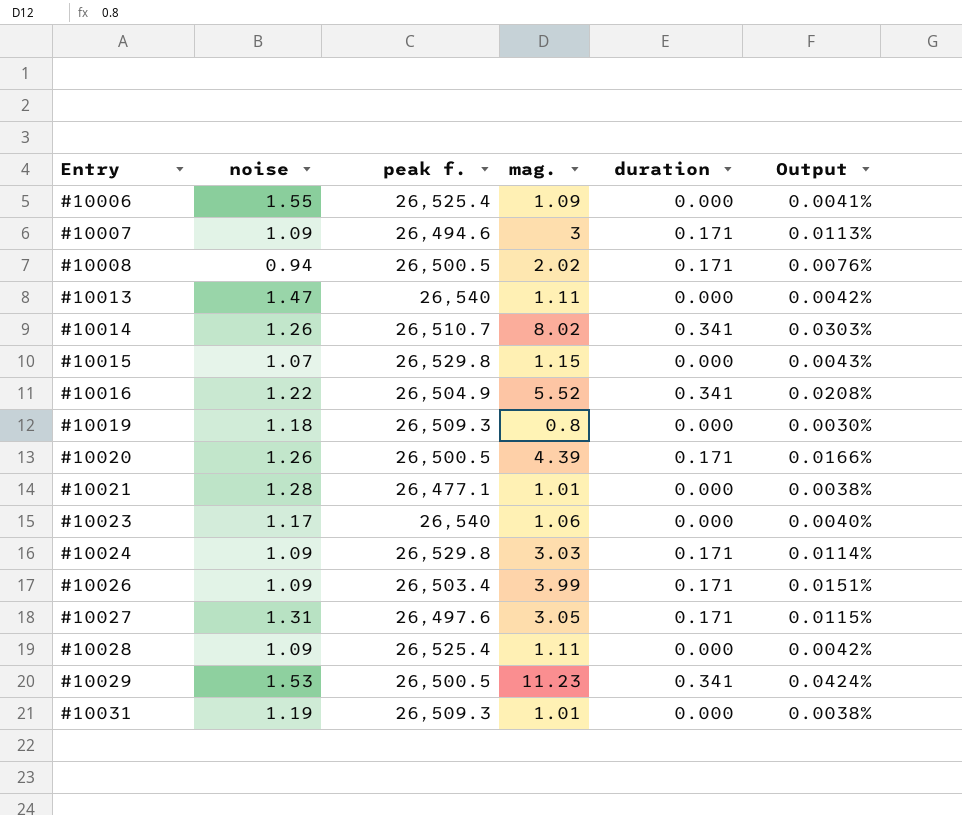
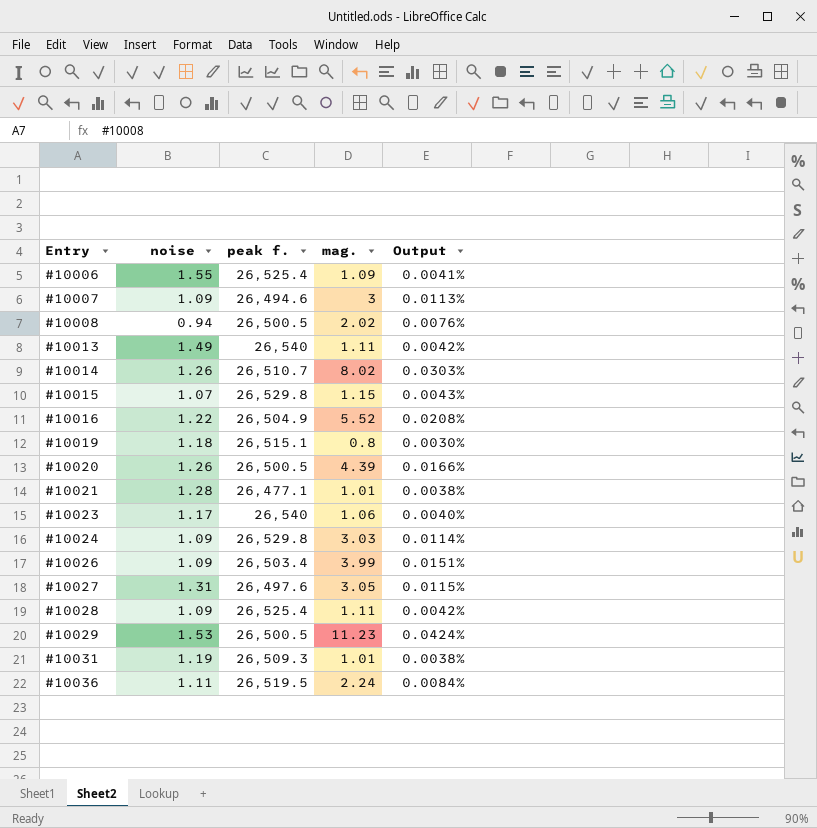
column duration | position: 5 -> none
#10013 | noise: 1.47 -> 1.49
#10019 | peak f.: 26,509.3 -> 26,515.1
row #10036: none -> 1.11 | 26,519.5 | 2.24 | 0.0084%

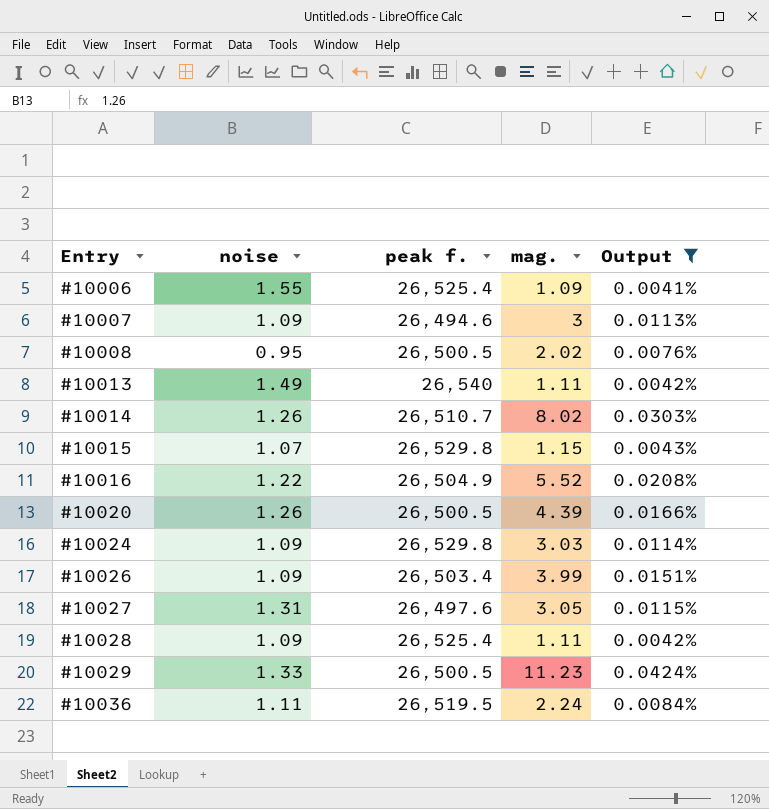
filter: none -> Output >= 0.0041%
#10008 | noise: 0.94 -> 0.95
#10029 | noise: 1.53 -> 1.33

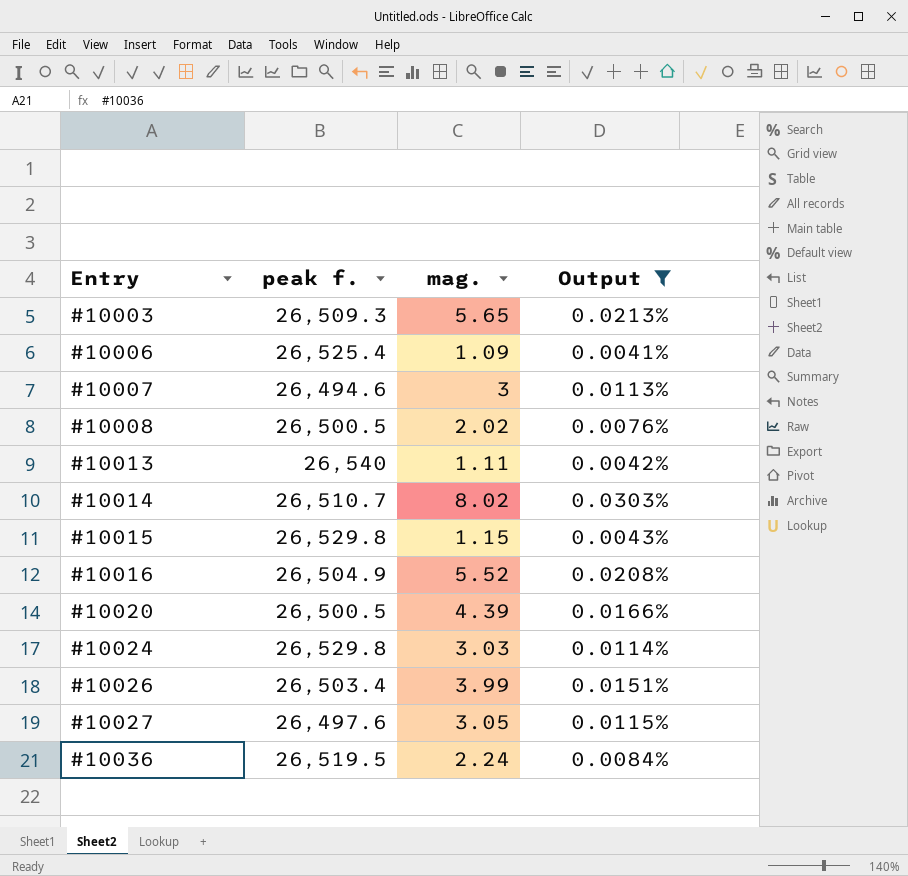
column noise | position: 2 -> none
row #10028: 1.09 | 26,525.4 | 1.11 | 0.0042% -> none
row #10029: 1.33 | 26,500.5 | 11.23 | 0.0424% -> none
row #10003: none -> 26,509.3 | 5.65 | 0.0213%

